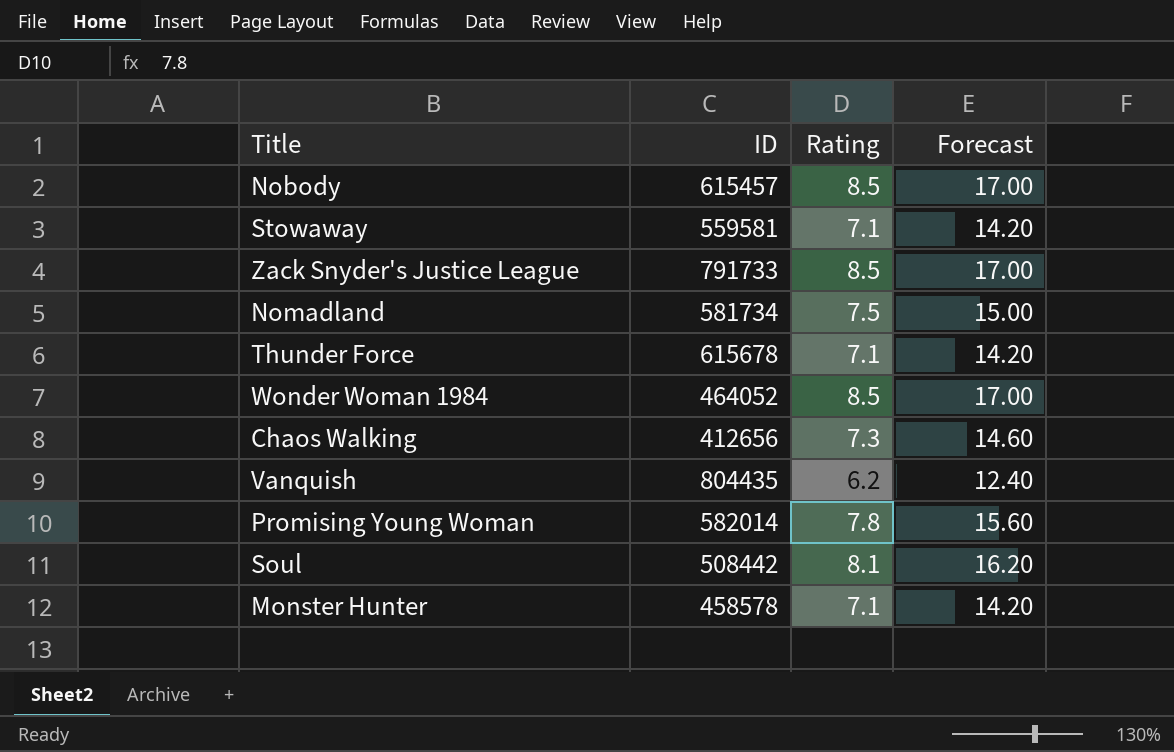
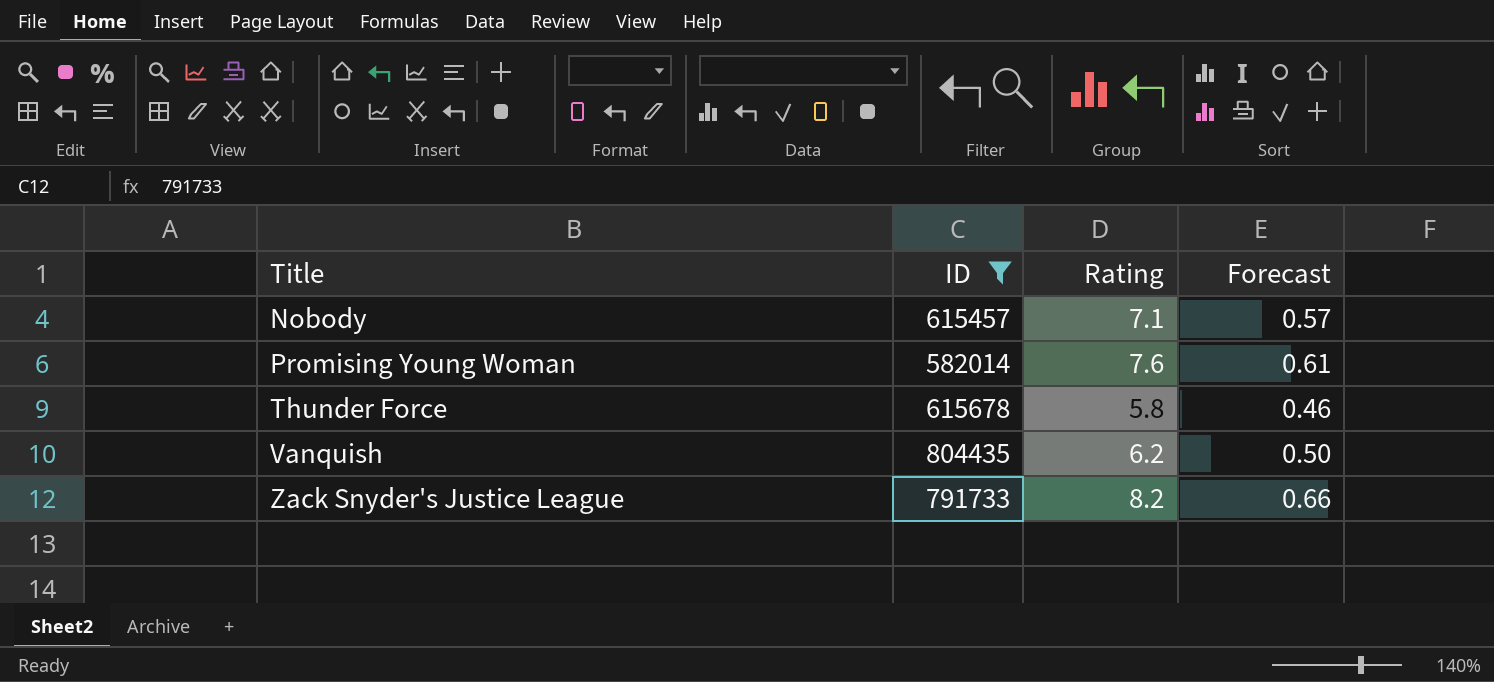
filter: none -> ID >= 582014
row order: none -> Title ascending
column Forecast | formula: [Rating] * 2 -> [Rating] * 0.08
Nobody | Rating: 8.5 -> 7.1
Promising Young Woman | Rating: 7.8 -> 7.6
Thunder Force | Rating: 7.1 -> 5.8
Zack Snyder's Justice League | Rating: 8.5 -> 8.2

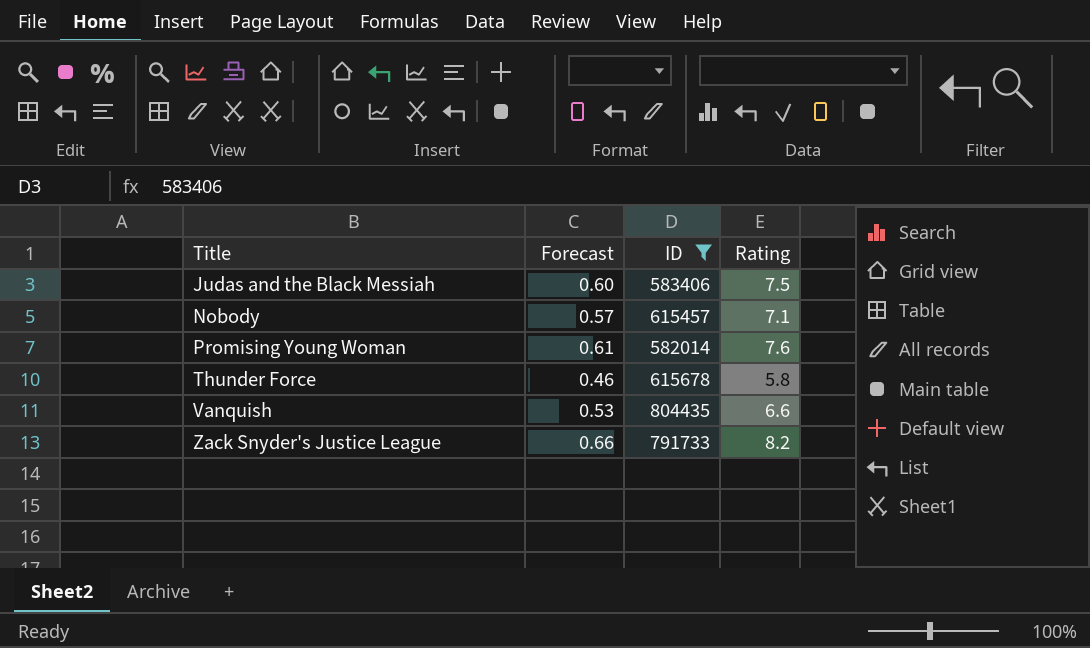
column Forecast | position: 4 -> 2
row Judas and the Black Messiah: none -> 0.60 | 583406 | 7.5
Vanquish | Forecast: 0.50 -> 0.53
Vanquish | Rating: 6.2 -> 6.6

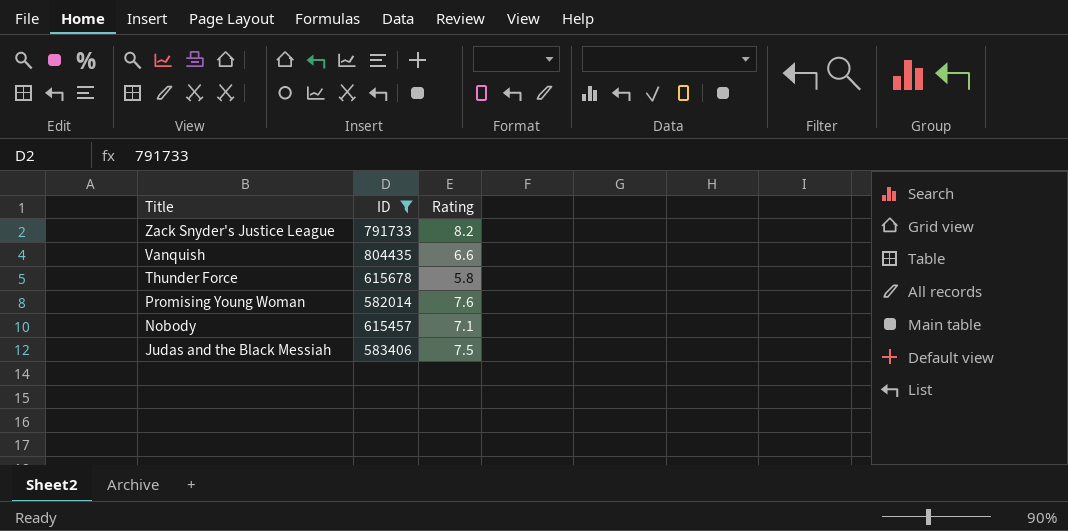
row order: Title ascending -> Title descending
column Forecast | formula: [Rating] * 0.08 -> none

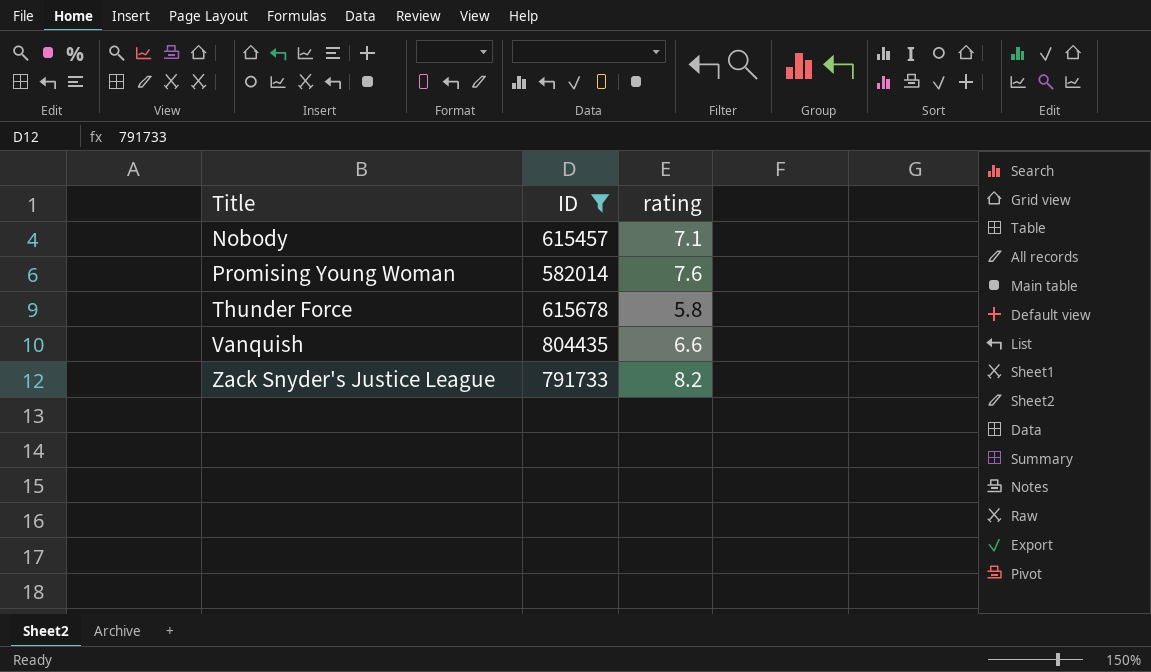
row order: Title descending -> Title ascending
column name: Rating -> rating
row Judas and the Black Messiah: 583406 | 7.5 -> none

